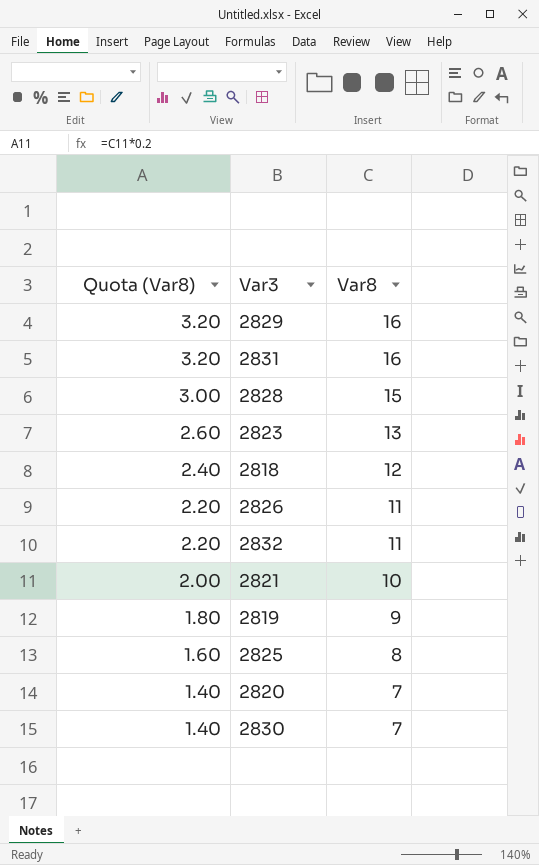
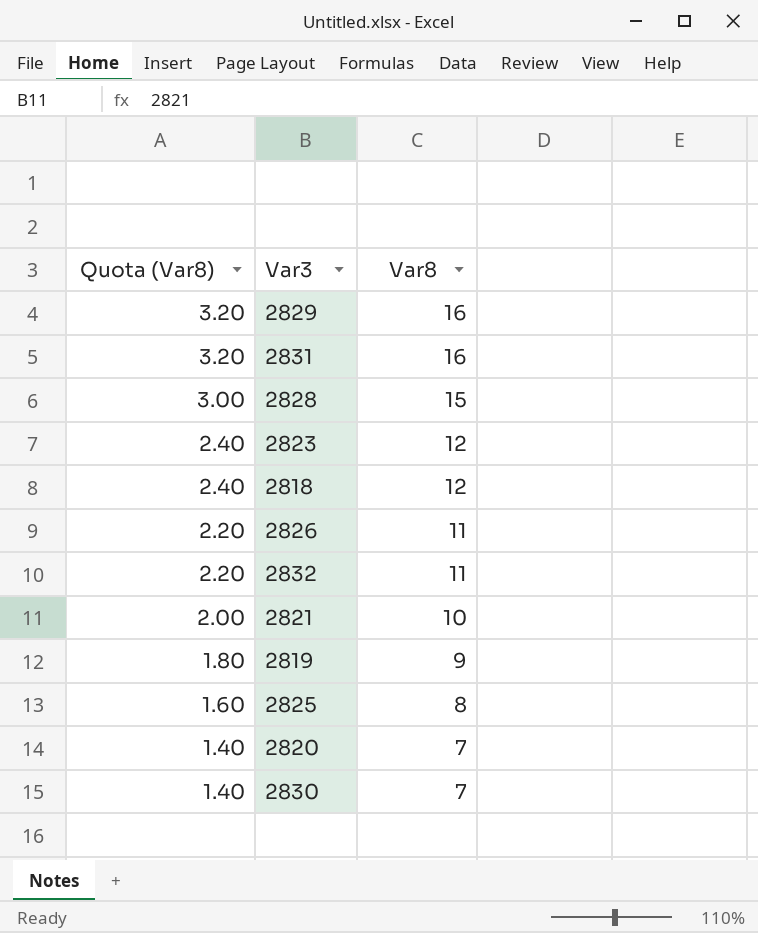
2823 | Quota (Var8): 2.60 -> 2.40
2823 | Var8: 13 -> 12

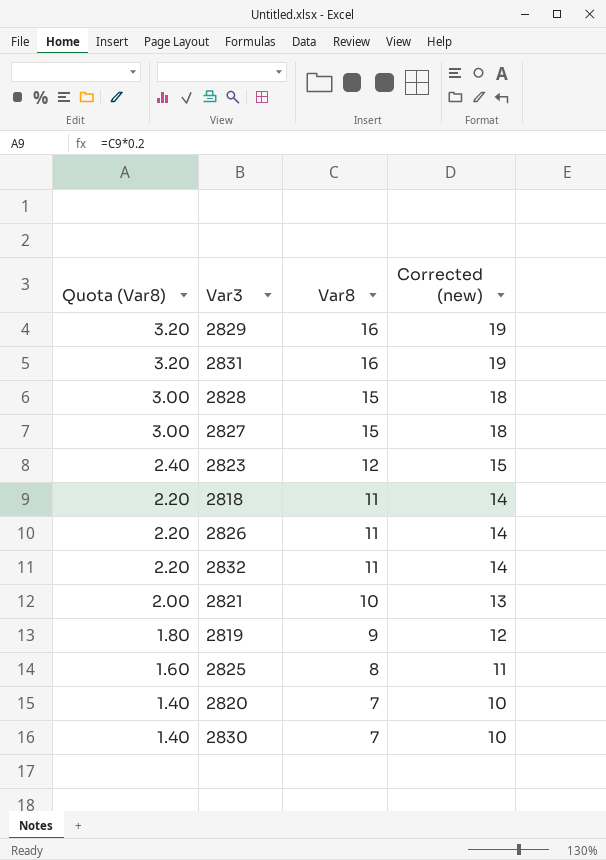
column Corrected (new) | formula: none -> [Var8] + 3
row 2827: none -> 3.00 | 15 | 18
2818 | Quota (Var8): 2.40 -> 2.20
2818 | Var8: 12 -> 11

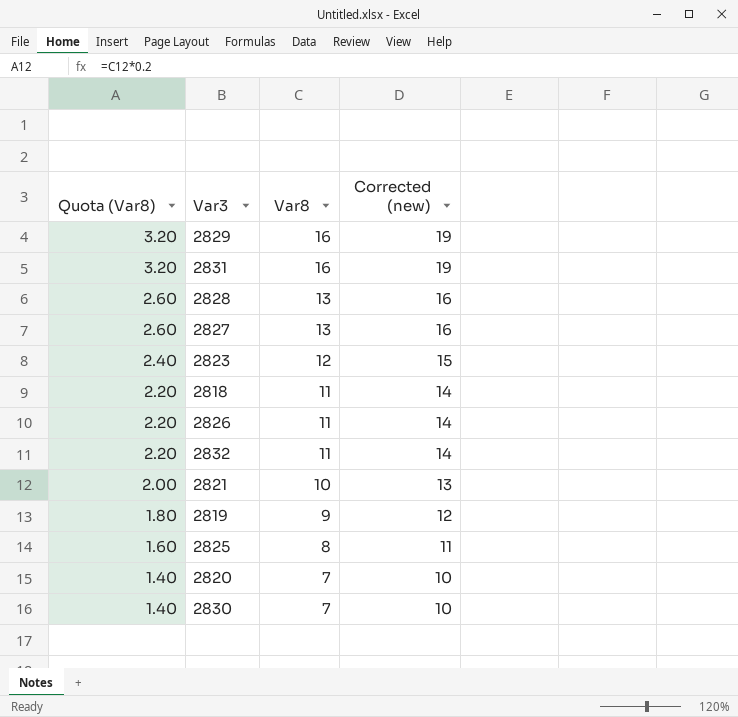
2828 | Quota (Var8): 3.00 -> 2.60
2828 | Var8: 15 -> 13
2828 | Corrected (new): 18 -> 16
2827 | Quota (Var8): 3.00 -> 2.60
2827 | Var8: 15 -> 13
2827 | Corrected (new): 18 -> 16

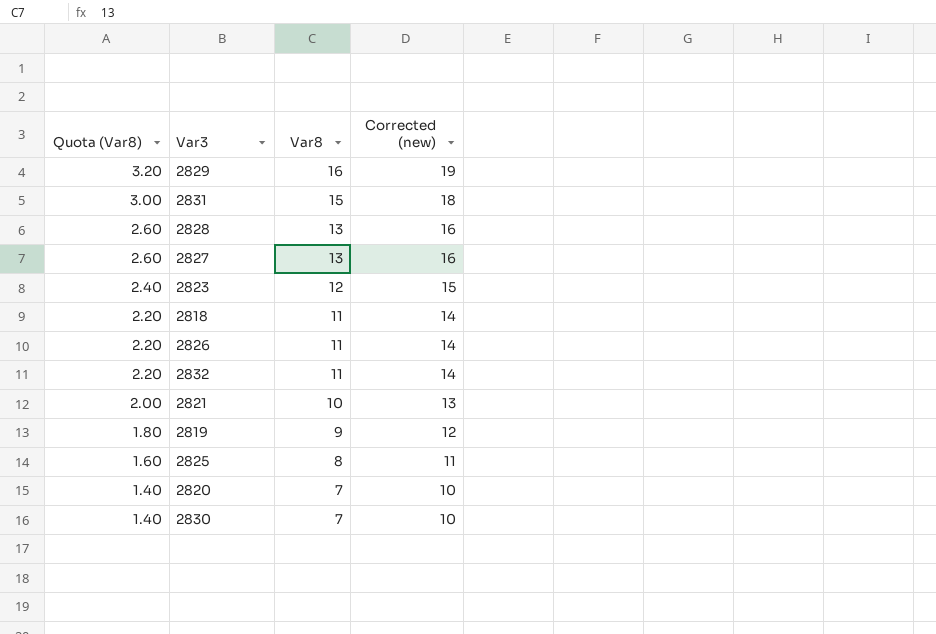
2831 | Quota (Var8): 3.20 -> 3.00
2831 | Var8: 16 -> 15
2831 | Corrected (new): 19 -> 18

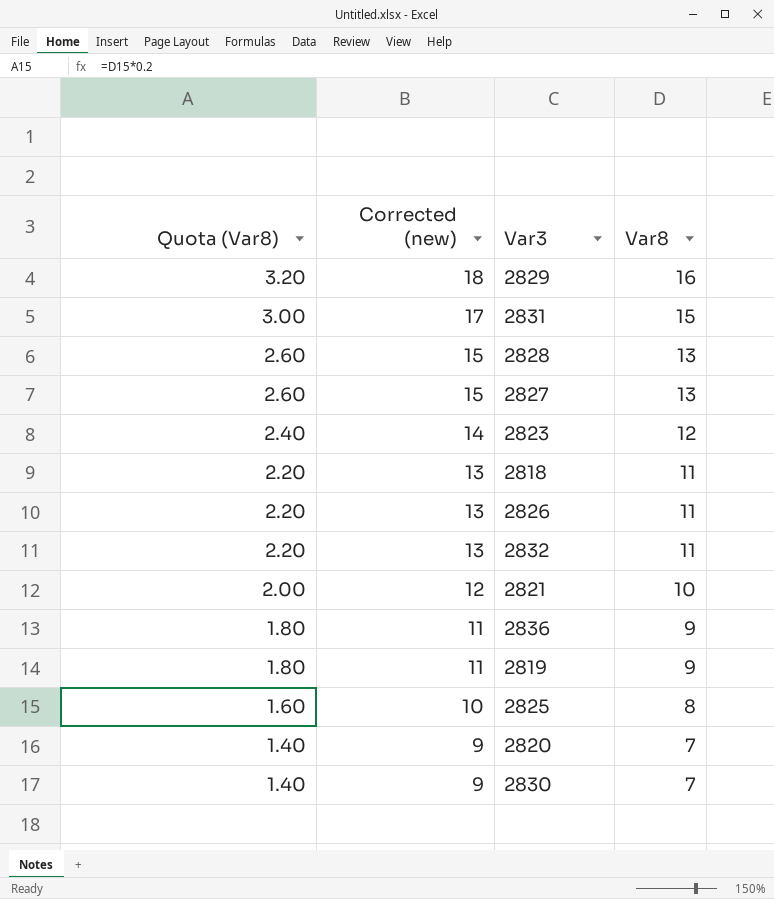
column Corrected (new) | formula: [Var8] + 3 -> [Var8] + 2
column Corrected (new) | position: 4 -> 2
row 2836: none -> 1.80 | 11 | 9

